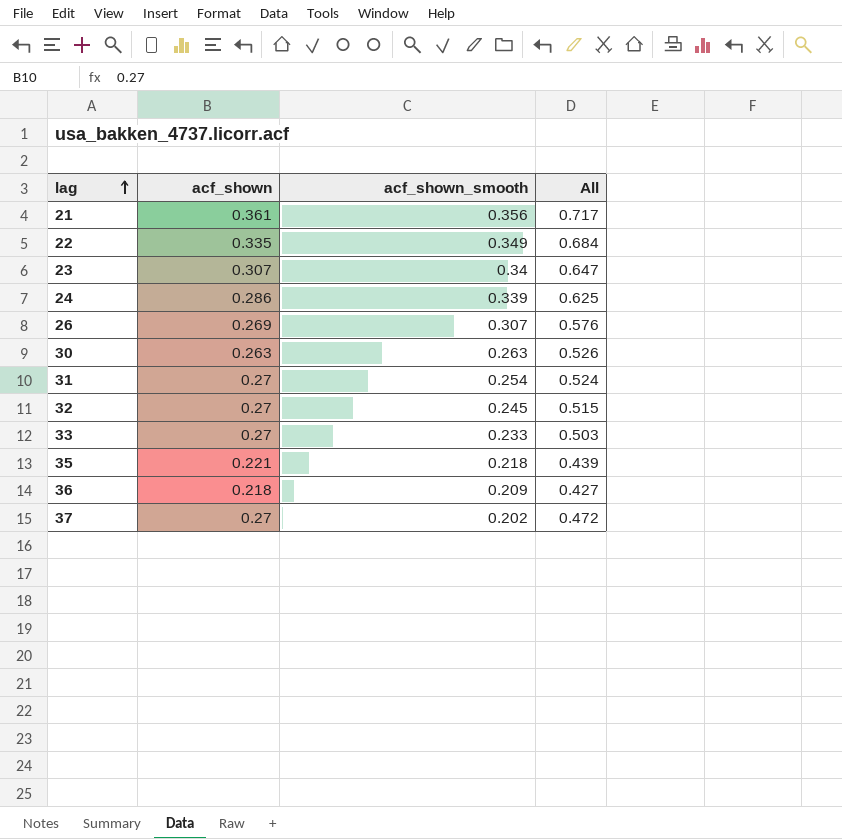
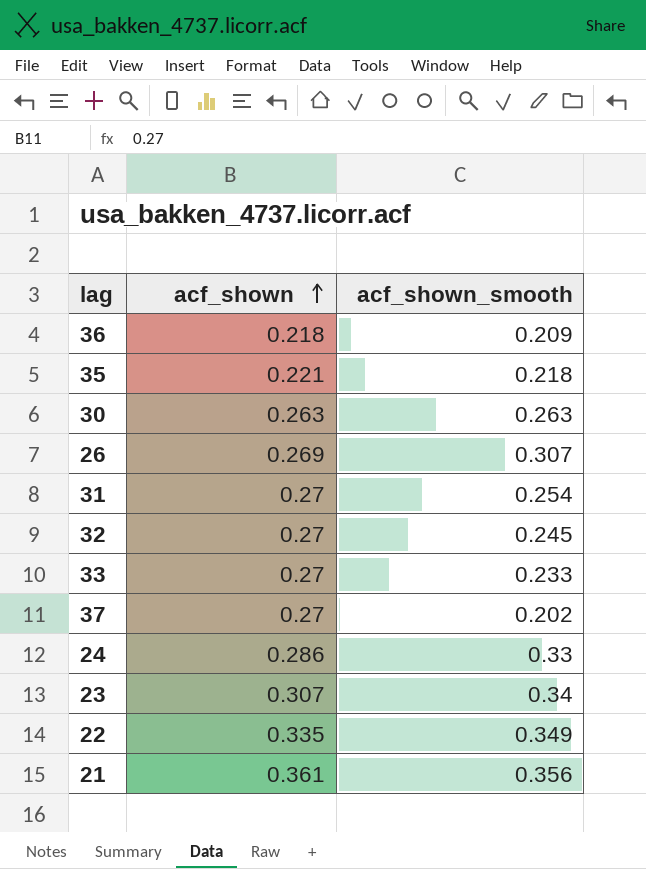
row order: lag ascending -> acf_shown ascending
column All | formula: [acf_shown] + [acf_shown_smooth] -> none
24 | acf_shown_smooth: 0.339 -> 0.33

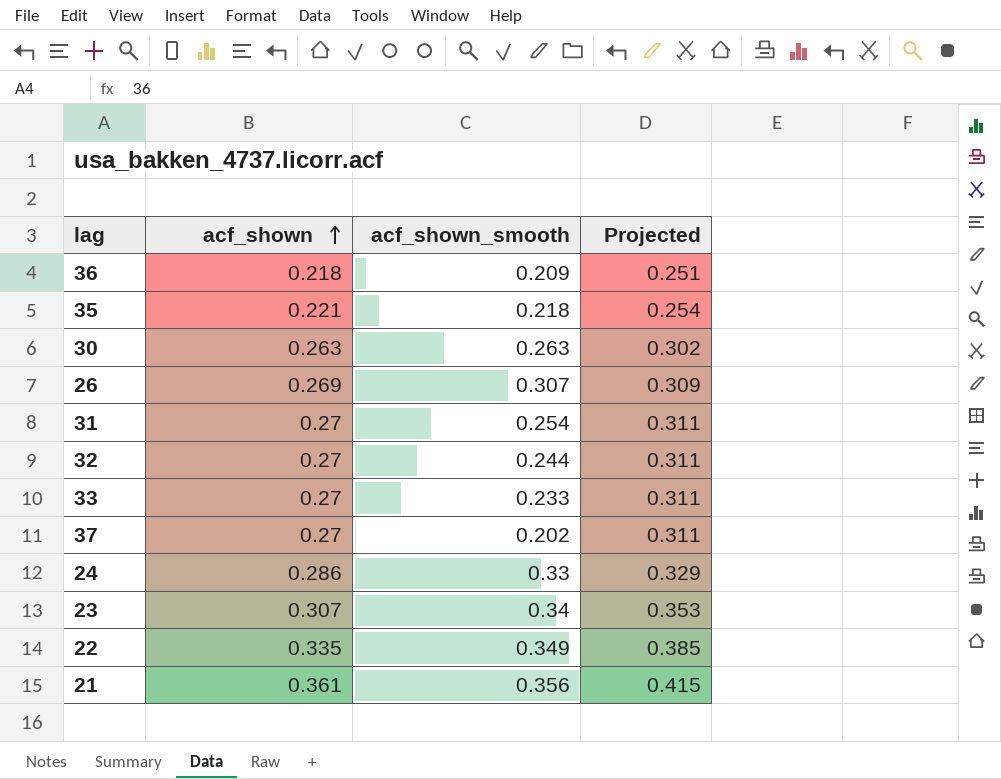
column Projected | formula: none -> [acf_shown] * 1.15
32 | acf_shown_smooth: 0.245 -> 0.244

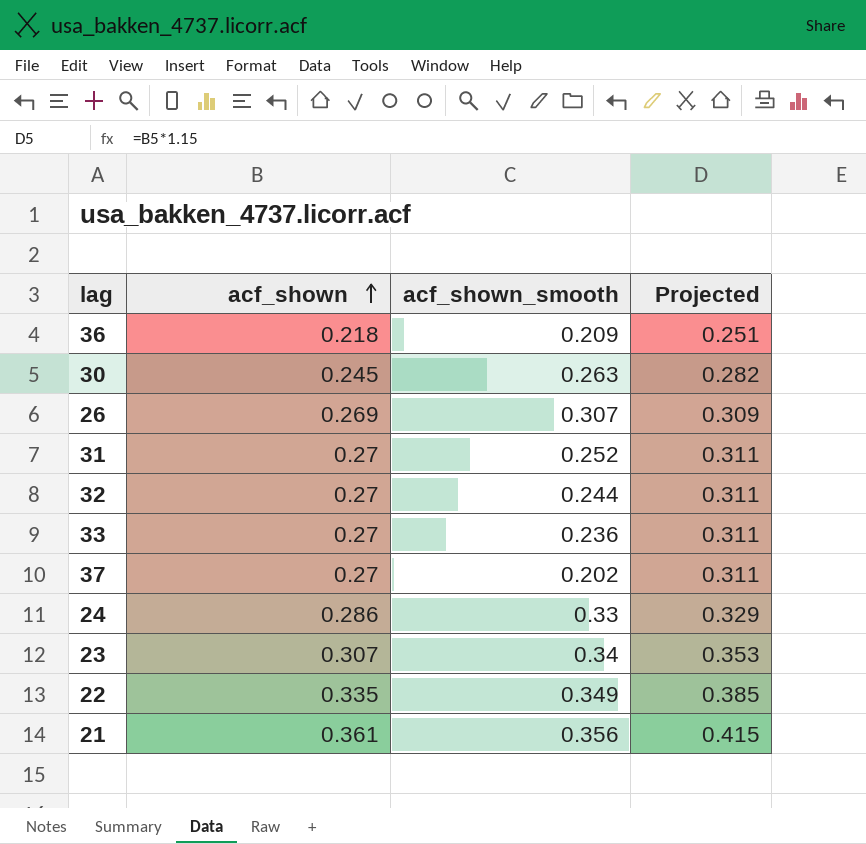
row 35: 0.221 | 0.218 | 0.254 -> none
30 | acf_shown: 0.263 -> 0.245
30 | Projected: 0.302 -> 0.282
31 | acf_shown_smooth: 0.254 -> 0.252
33 | acf_shown_smooth: 0.233 -> 0.236

